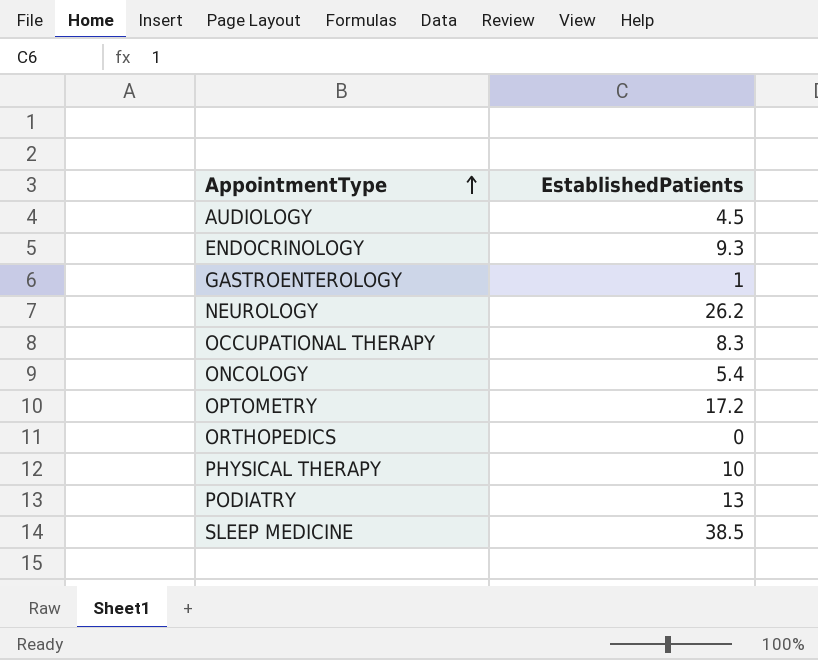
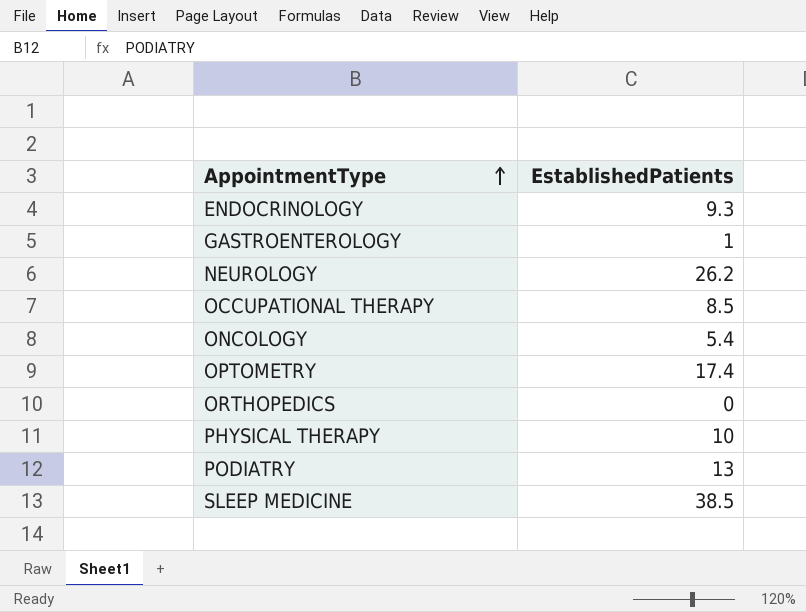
row AUDIOLOGY: 4.5 -> none
OCCUPATIONAL THERAPY | EstablishedPatients: 8.3 -> 8.5
OPTOMETRY | EstablishedPatients: 17.2 -> 17.4

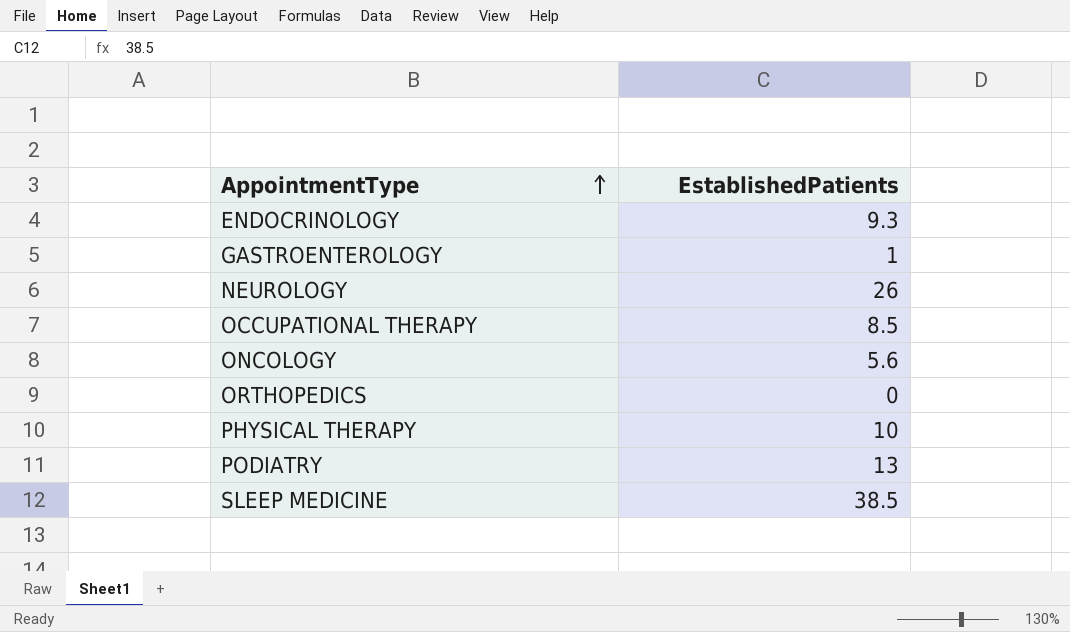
row OPTOMETRY: 17.4 -> none
NEUROLOGY | EstablishedPatients: 26.2 -> 26
ONCOLOGY | EstablishedPatients: 5.4 -> 5.6

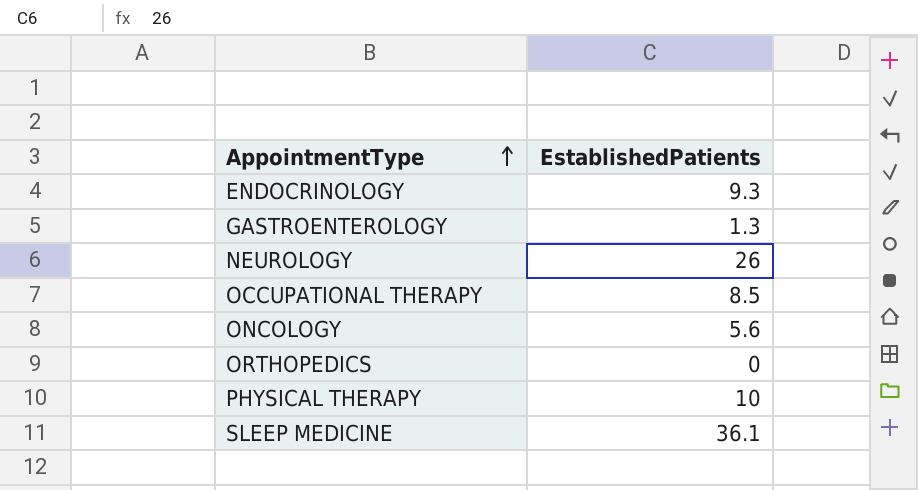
row PODIATRY: 13 -> none
GASTROENTEROLOGY | EstablishedPatients: 1 -> 1.3
SLEEP MEDICINE | EstablishedPatients: 38.5 -> 36.1

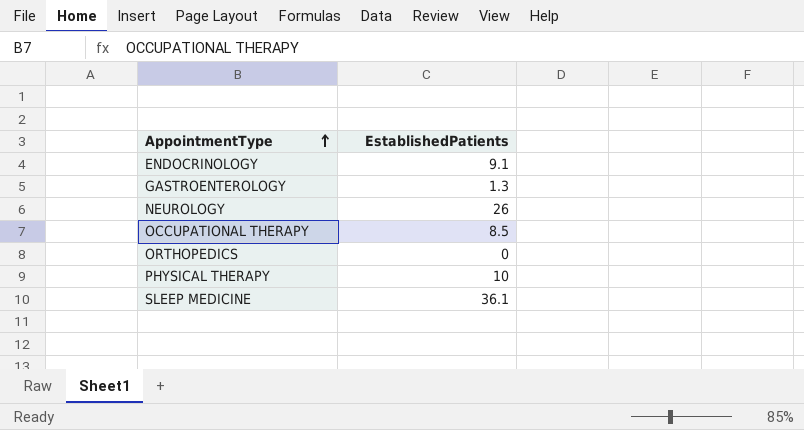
row ONCOLOGY: 5.6 -> none
ENDOCRINOLOGY | EstablishedPatients: 9.3 -> 9.1

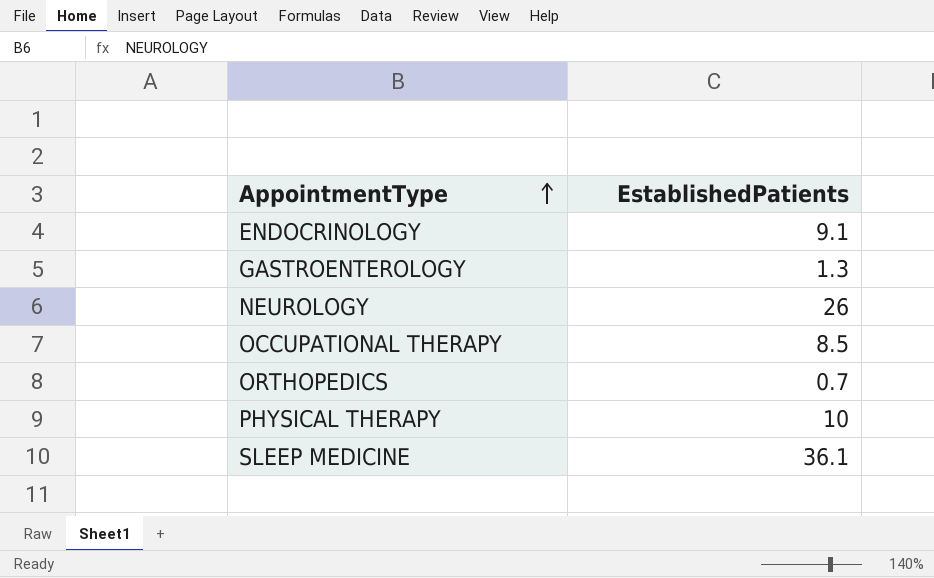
ORTHOPEDICS | EstablishedPatients: 0 -> 0.7

